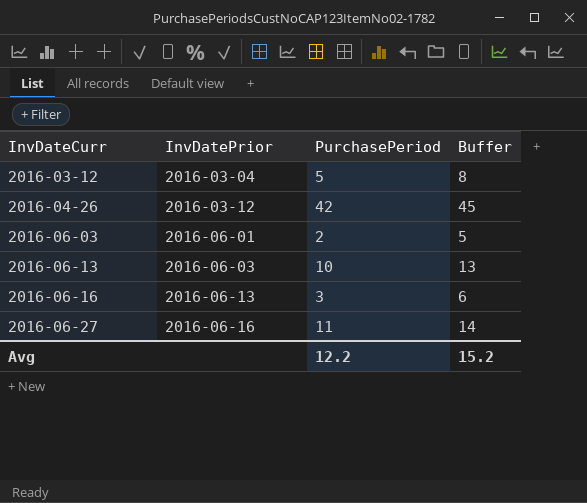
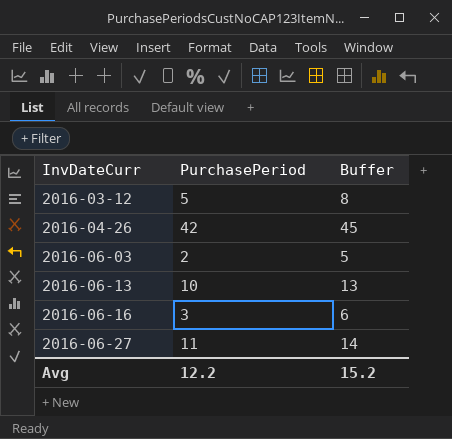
column InvDatePrior | position: 2 -> none

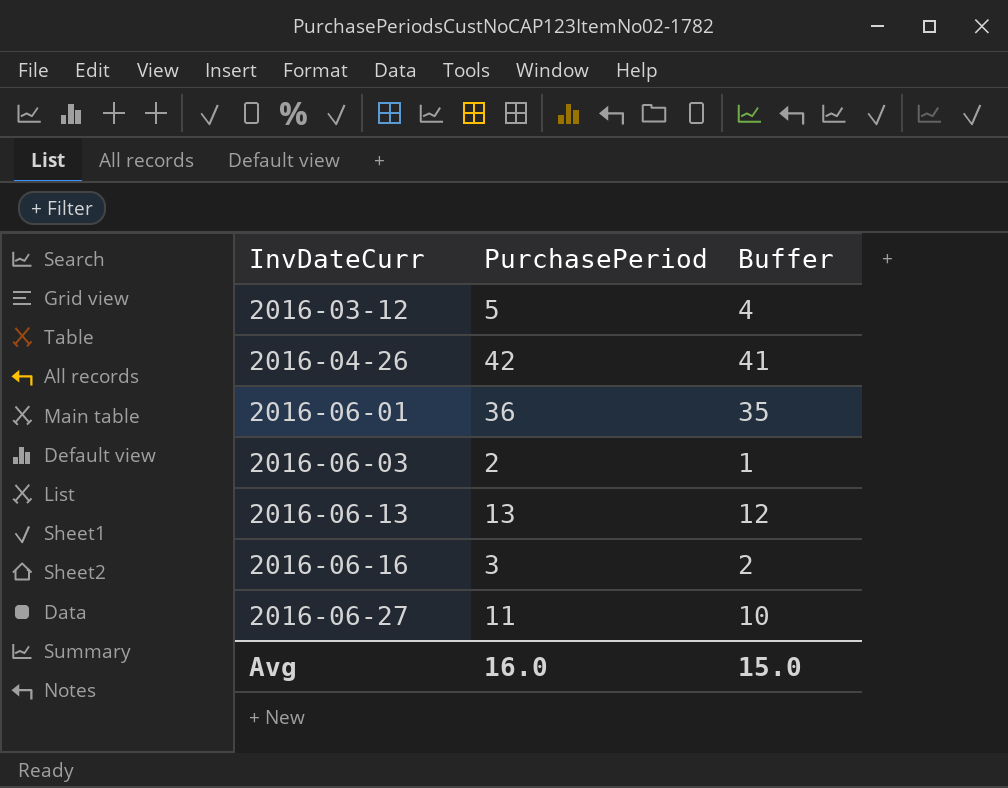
column Buffer | formula: [PurchasePeriod] + 3 -> [PurchasePeriod] - 1
row 2016-06-01: none -> 36 | 35
2016-06-13 | PurchasePeriod: 10 -> 13
Avg | PurchasePeriod: 12.2 -> 16.0
Avg | Buffer: 15.2 -> 15.0

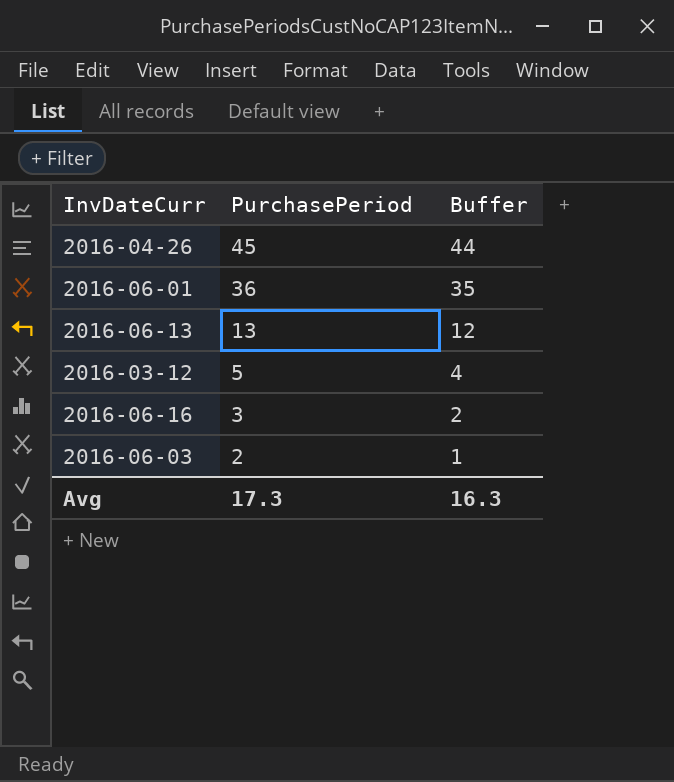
row order: InvDateCurr ascending -> PurchasePeriod descending
row 2016-06-27: 11 | 10 -> none
2016-04-26 | PurchasePeriod: 42 -> 45
2016-04-26 | Buffer: 41 -> 44
Avg | PurchasePeriod: 16.0 -> 17.3
Avg | Buffer: 15.0 -> 16.3

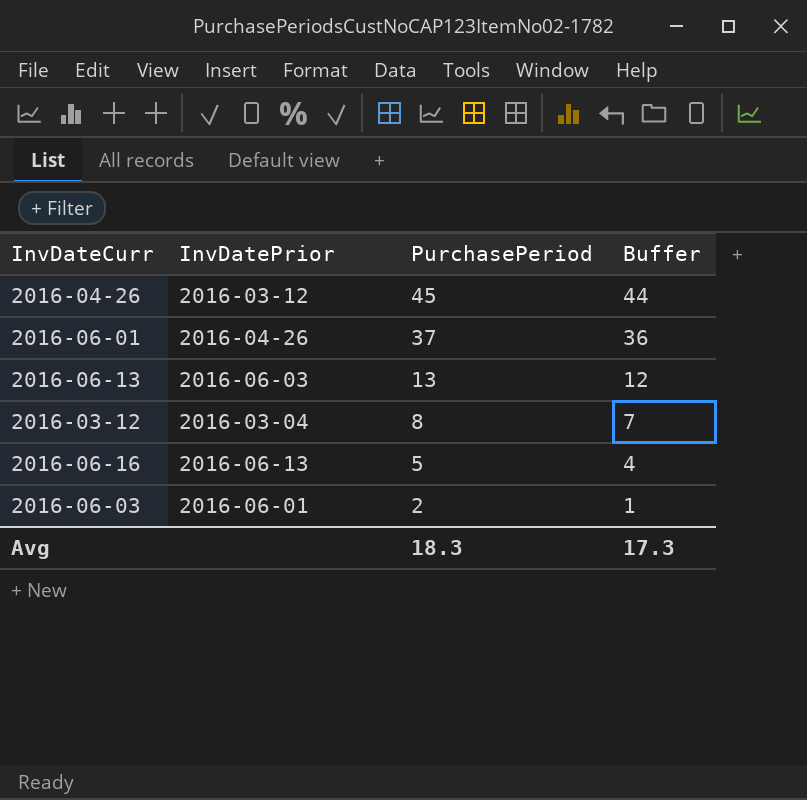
column InvDatePrior | position: none -> 2
2016-06-01 | PurchasePeriod: 36 -> 37
2016-06-01 | Buffer: 35 -> 36
2016-03-12 | PurchasePeriod: 5 -> 8
2016-03-12 | Buffer: 4 -> 7
2016-06-16 | PurchasePeriod: 3 -> 5
2016-06-16 | Buffer: 2 -> 4
Avg | PurchasePeriod: 17.3 -> 18.3
Avg | Buffer: 16.3 -> 17.3

